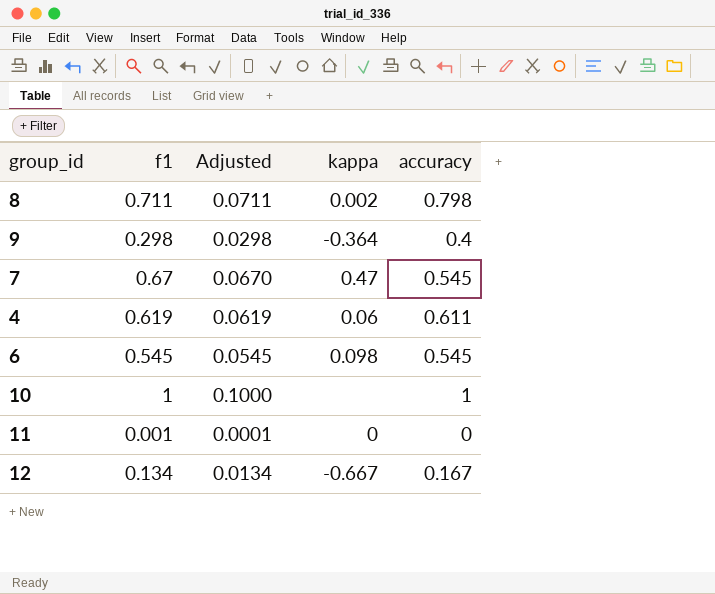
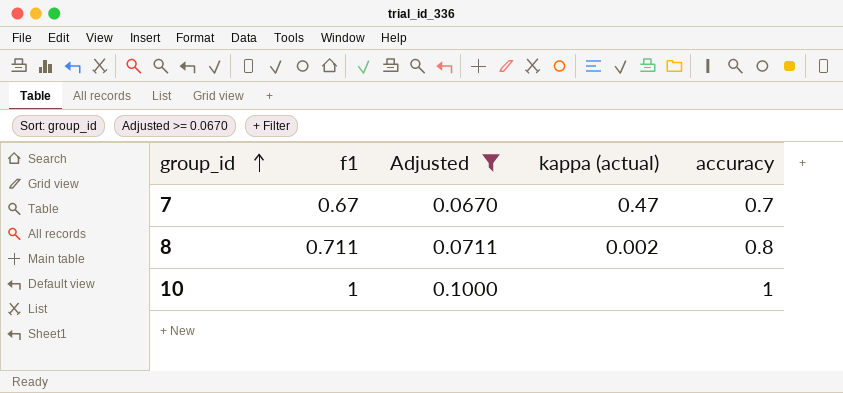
filter: none -> Adjusted >= 0.0670
row order: none -> group_id ascending
column name: kappa -> kappa (actual)
7 | accuracy: 0.545 -> 0.7
8 | accuracy: 0.798 -> 0.8

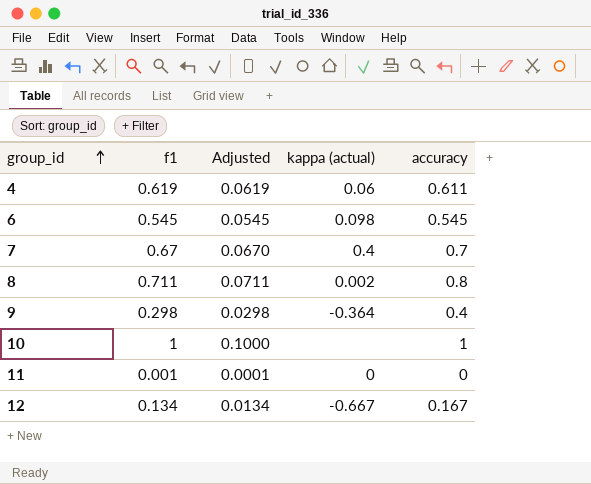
filter: Adjusted >= 0.0670 -> none
7 | kappa (actual): 0.47 -> 0.4

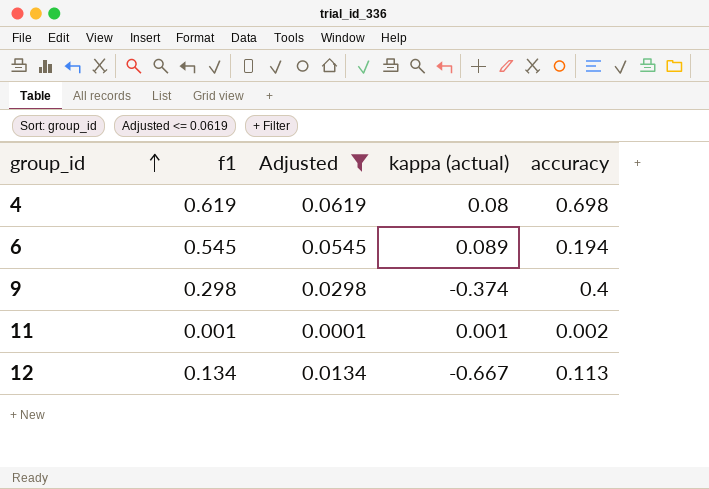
filter: none -> Adjusted <= 0.0619
4 | kappa (actual): 0.06 -> 0.08
4 | accuracy: 0.611 -> 0.698
6 | kappa (actual): 0.098 -> 0.089
6 | accuracy: 0.545 -> 0.194
9 | kappa (actual): -0.364 -> -0.374
11 | kappa (actual): 0 -> 0.001
11 | accuracy: 0 -> 0.002
12 | accuracy: 0.167 -> 0.113

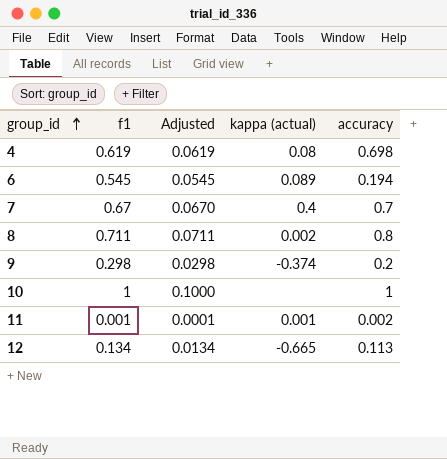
filter: Adjusted <= 0.0619 -> none
9 | accuracy: 0.4 -> 0.2
12 | kappa (actual): -0.667 -> -0.665

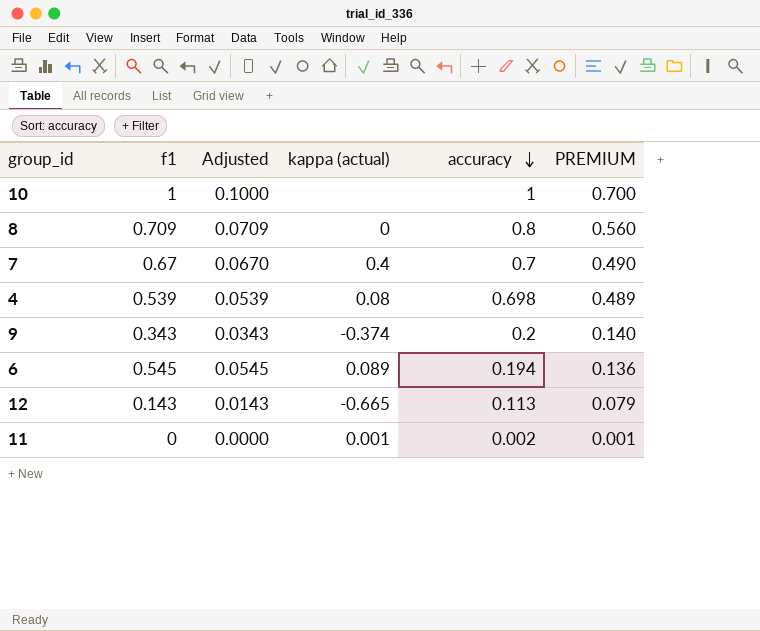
row order: group_id ascending -> accuracy descending
column PREMIUM | formula: none -> [accuracy] * 0.7
8 | f1: 0.711 -> 0.709
8 | Adjusted: 0.0711 -> 0.0709
8 | kappa (actual): 0.002 -> 0
4 | f1: 0.619 -> 0.539
4 | Adjusted: 0.0619 -> 0.0539
9 | f1: 0.298 -> 0.343
9 | Adjusted: 0.0298 -> 0.0343
12 | f1: 0.134 -> 0.143
12 | Adjusted: 0.0134 -> 0.0143
11 | f1: 0.001 -> 0
11 | Adjusted: 0.0001 -> 0.0000

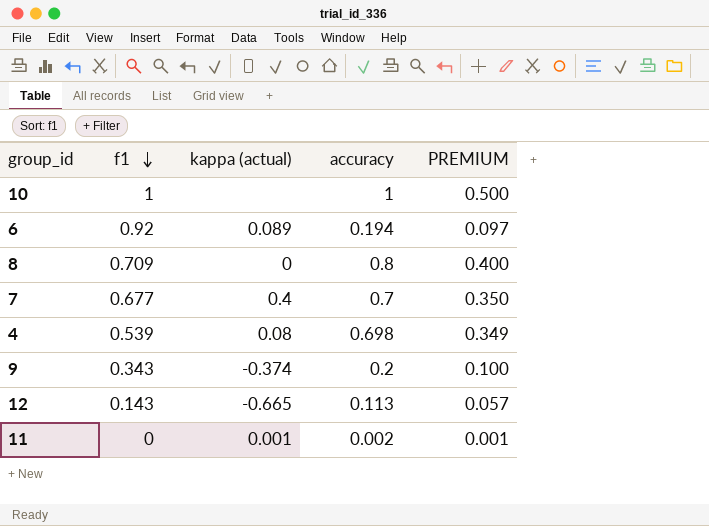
row order: accuracy descending -> f1 descending
column Adjusted | formula: [f1] * 0.1 -> none
column PREMIUM | formula: [accuracy] * 0.7 -> [accuracy] * 0.5
6 | f1: 0.545 -> 0.92
7 | f1: 0.67 -> 0.677

